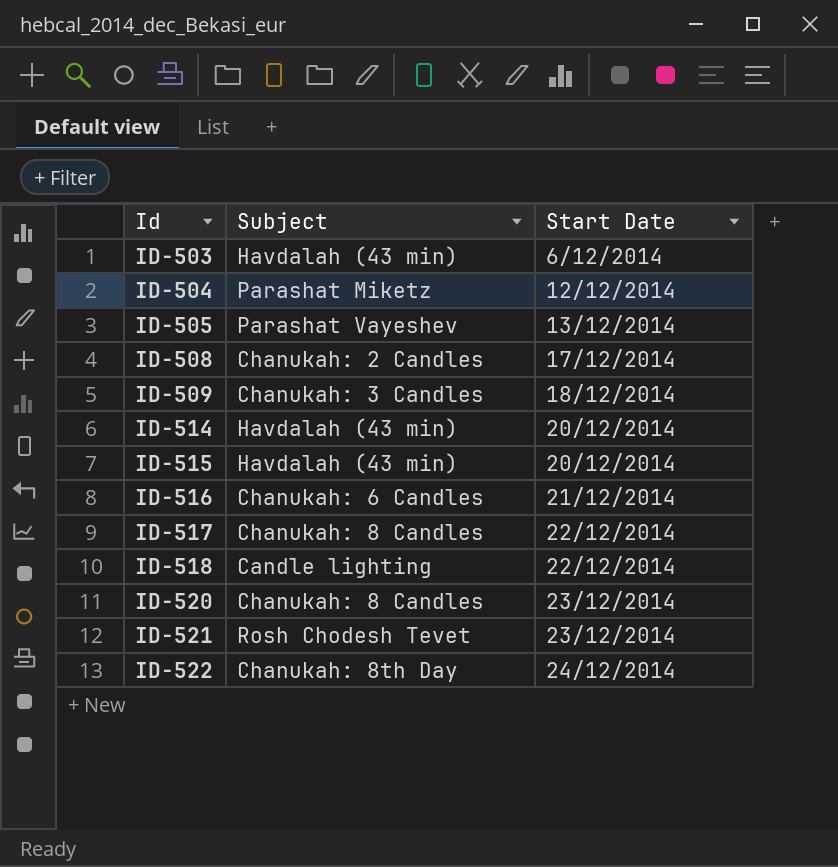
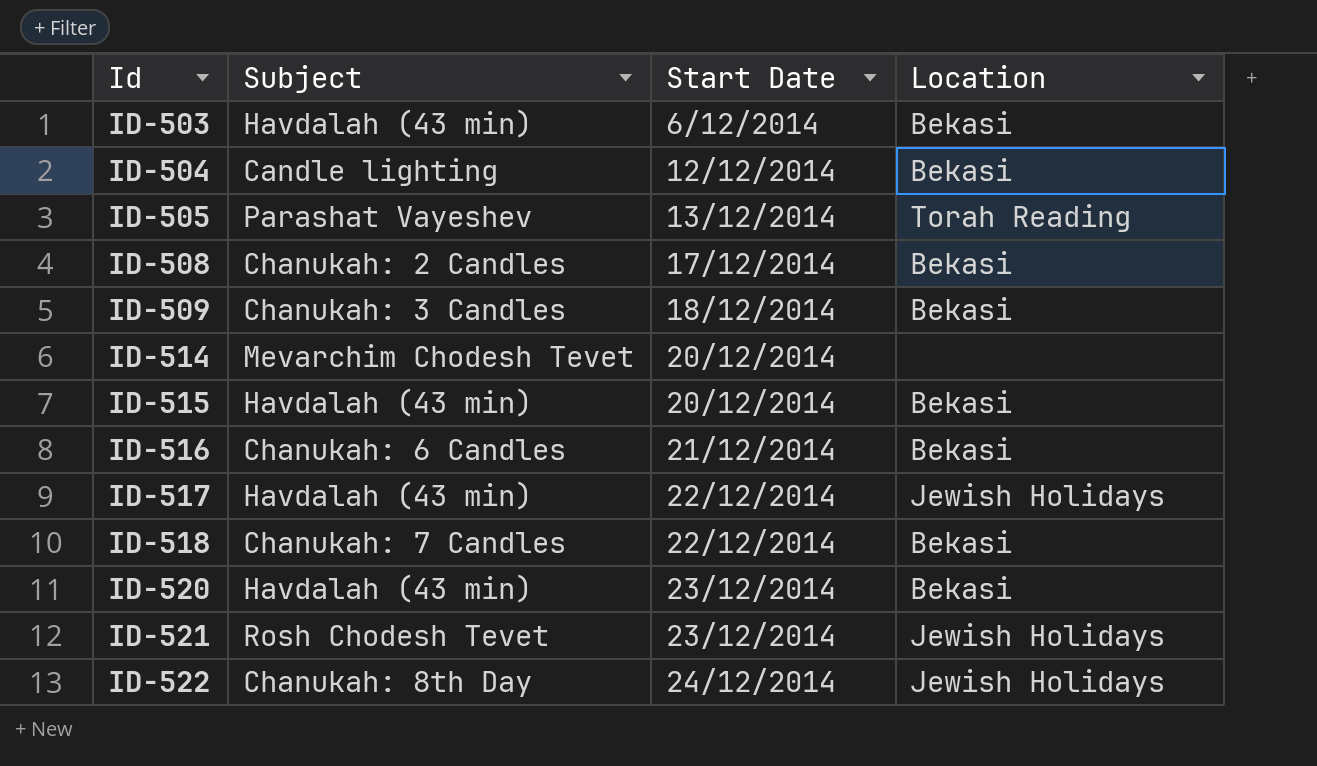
column Location | position: none -> 4
ID-504 | Subject: Parashat Miketz -> Candle lighting
ID-514 | Subject: Havdalah (43 min) -> Mevarchim Chodesh Tevet
ID-517 | Subject: Chanukah: 8 Candles -> Havdalah (43 min)
ID-518 | Subject: Candle lighting -> Chanukah: 7 Candles
ID-520 | Subject: Chanukah: 8 Candles -> Havdalah (43 min)

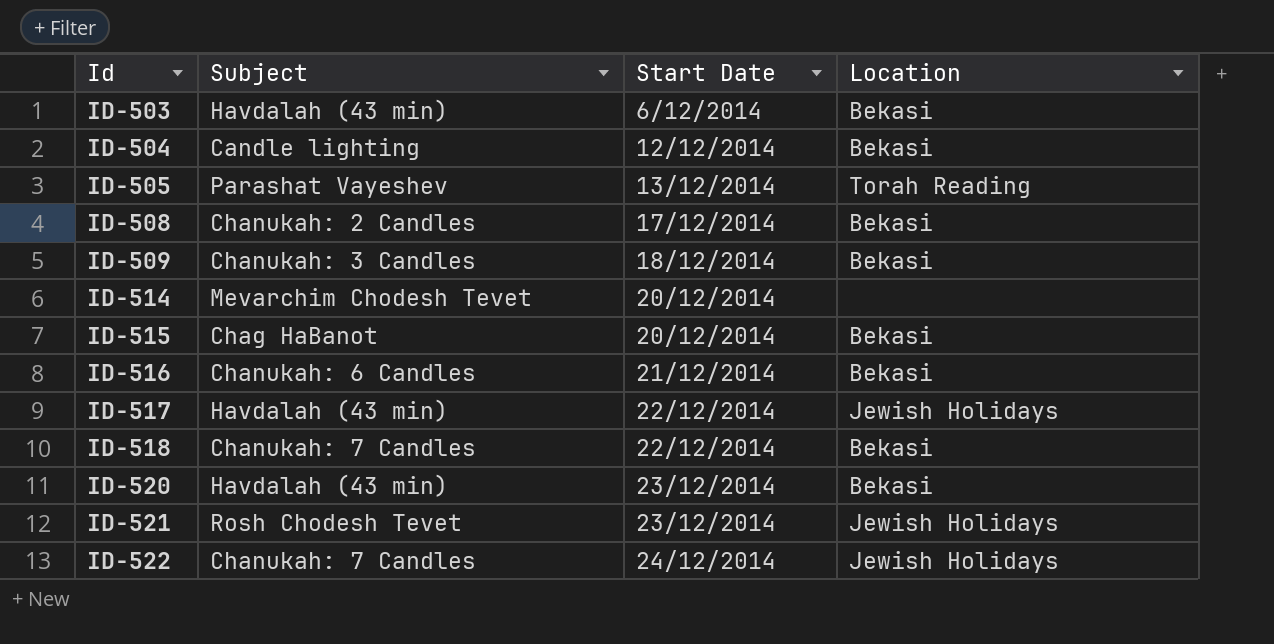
ID-515 | Subject: Havdalah (43 min) -> Chag HaBanot
ID-522 | Subject: Chanukah: 8th Day -> Chanukah: 7 Candles

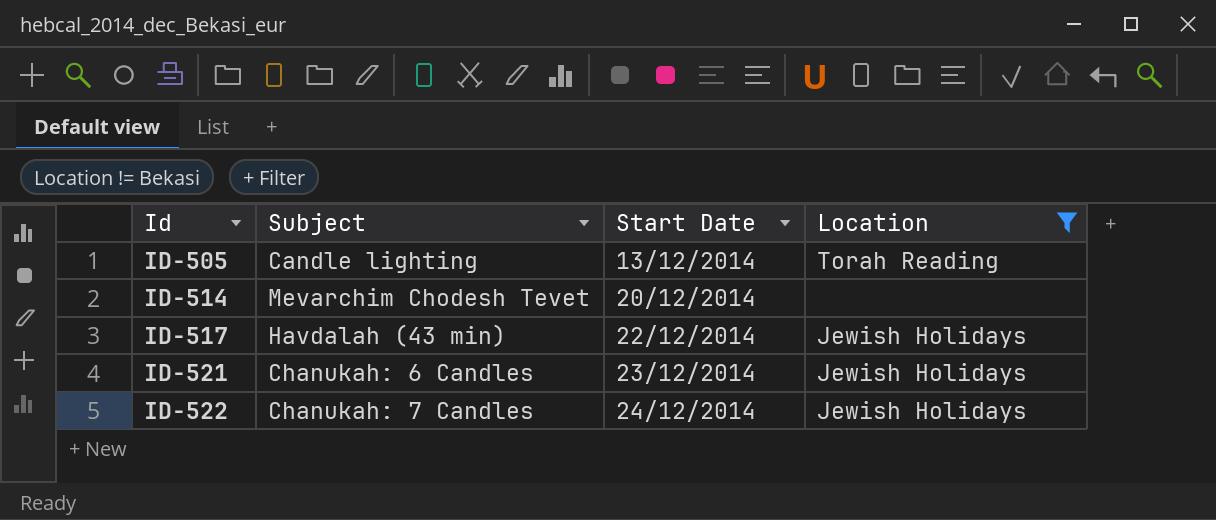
filter: none -> Location != Bekasi
ID-505 | Subject: Parashat Vayeshev -> Candle lighting
ID-521 | Subject: Rosh Chodesh Tevet -> Chanukah: 6 Candles

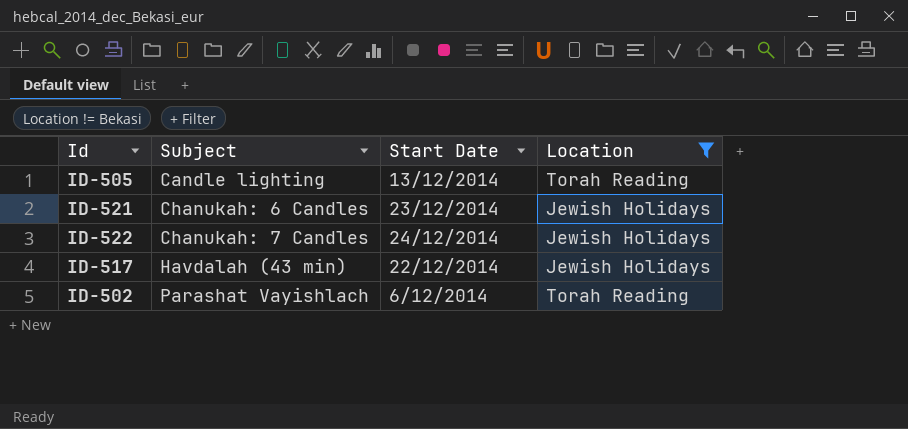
row order: Id ascending -> Subject ascending
row ID-514: Mevarchim Chodesh Tevet | 20/12/2014 | none -> none
row ID-502: none -> Parashat Vayishlach | 6/12/2014 | Torah Reading

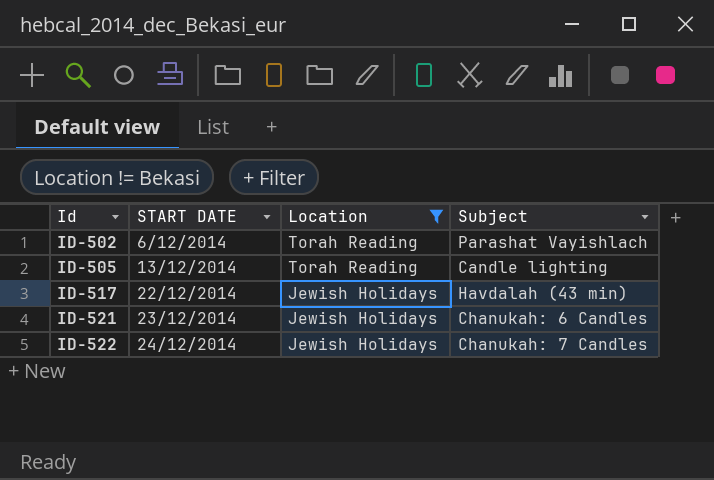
row order: Subject ascending -> Id ascending
column name: Start Date -> START DATE
column Subject | position: 2 -> 4

